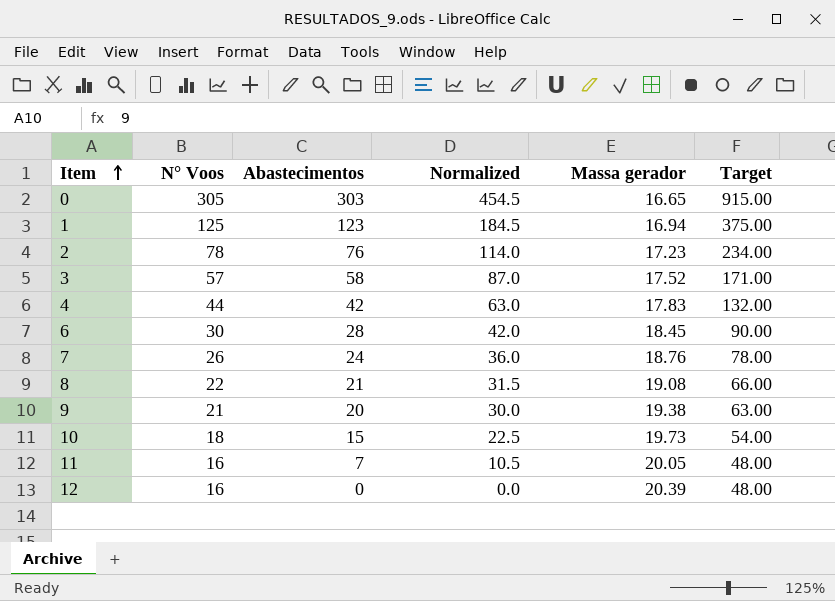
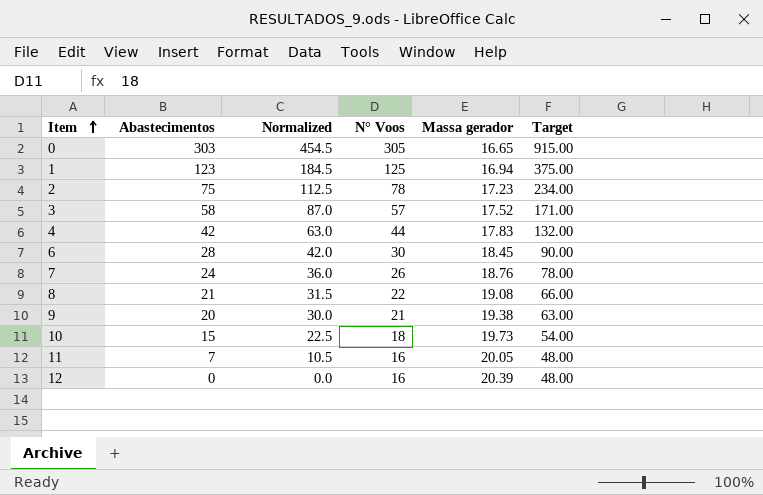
column N° Voos | position: 2 -> 4
2 | Abastecimentos: 76 -> 75
2 | Normalized: 114.0 -> 112.5

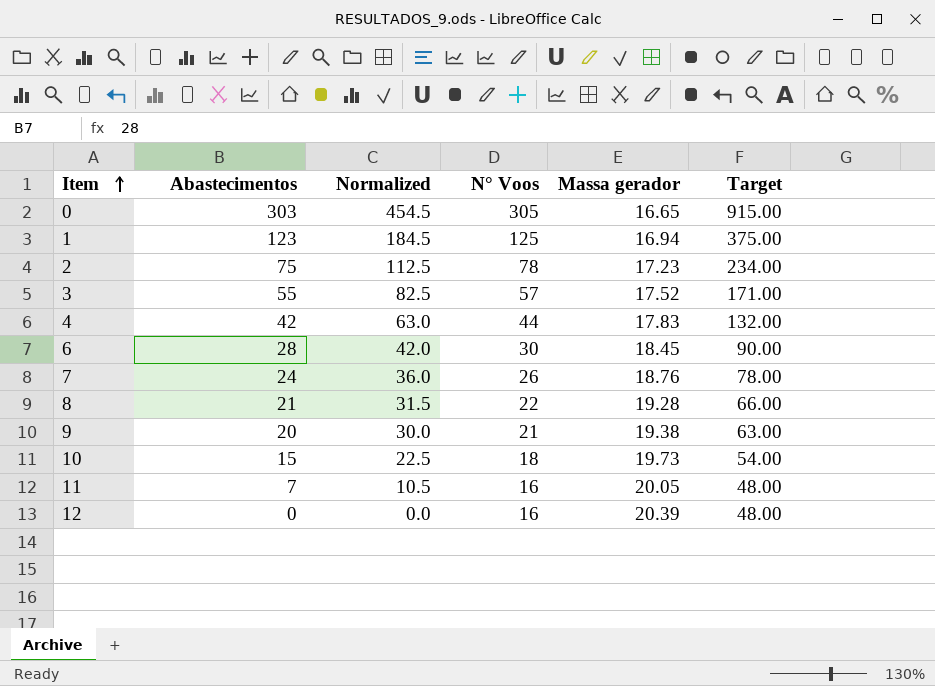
3 | Abastecimentos: 58 -> 55
3 | Normalized: 87.0 -> 82.5
8 | Massa gerador: 19.08 -> 19.28

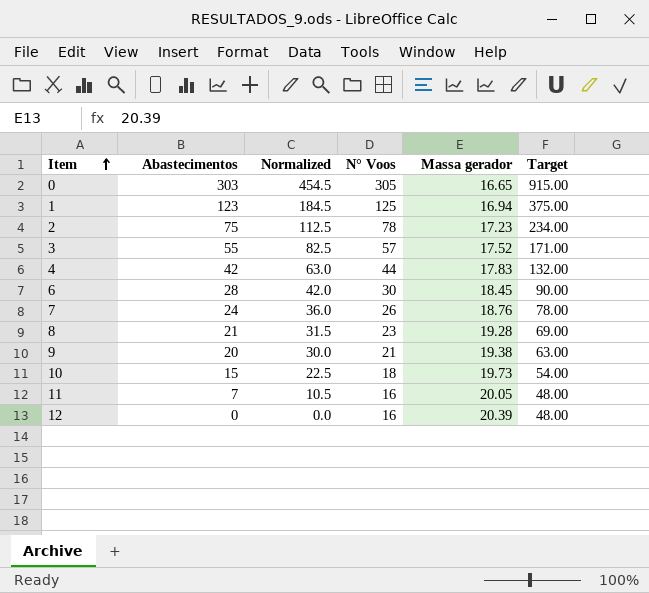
8 | N° Voos: 22 -> 23
8 | Target: 66.00 -> 69.00

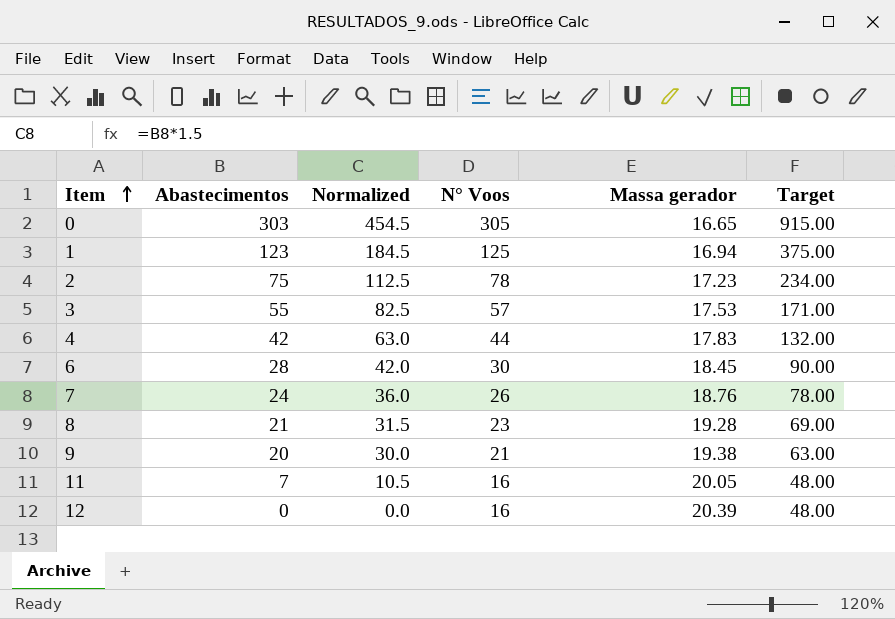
row 10: 15 | 22.5 | 18 | 19.73 | 54.00 -> none
3 | Massa gerador: 17.52 -> 17.53

